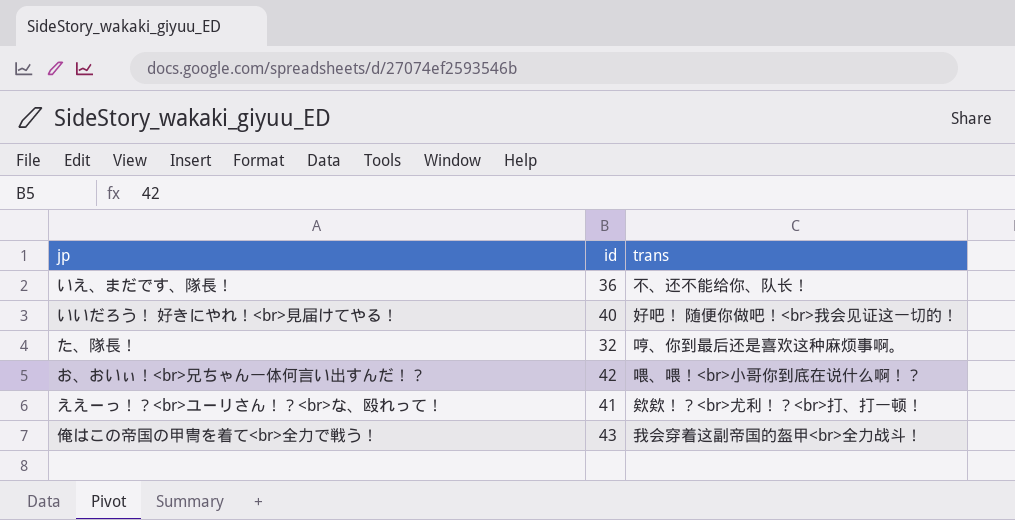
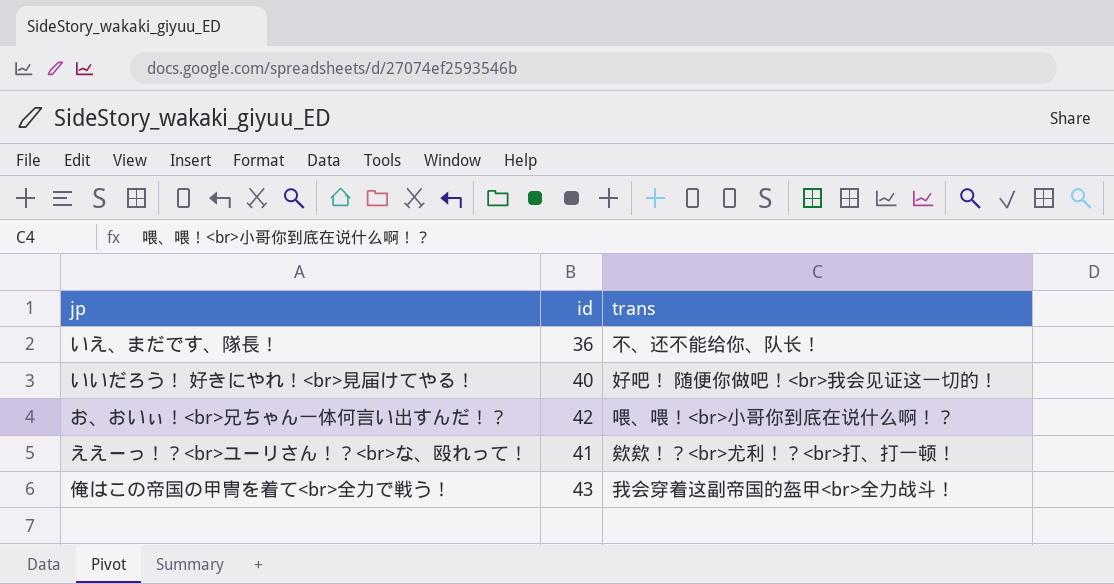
row た、隊長！: 32 | 哼、你到最后还是喜欢这种麻烦事啊。 -> none

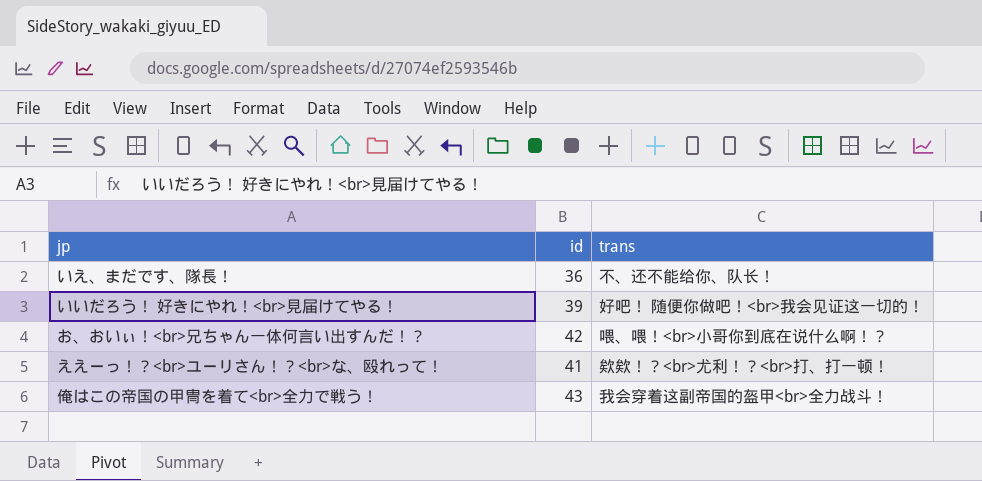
いいだろう！ 好きにやれ！<br>見届けてやる！ | id: 40 -> 39

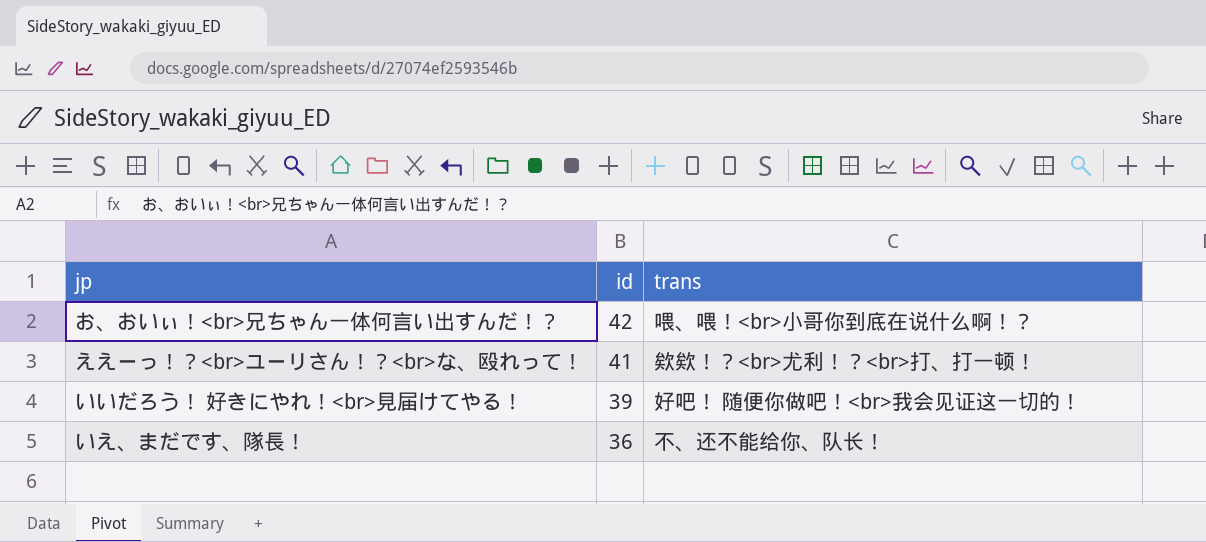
row order: none -> id descending
row 俺はこの帝国の甲冑を着て<br>全力で戦う！: 43 | 我会穿着这副帝国的盔甲<br>全力战斗！ -> none

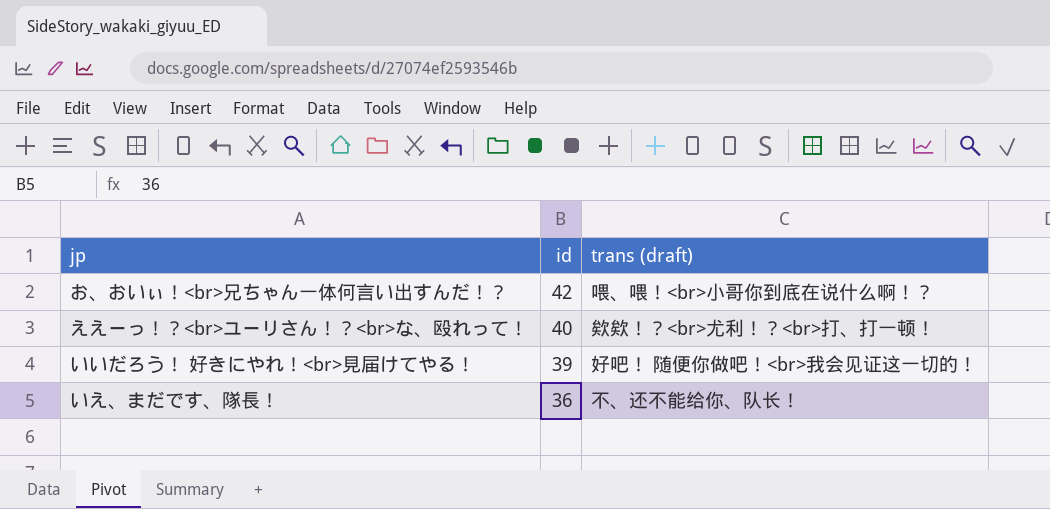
column name: trans -> trans (draft)
ええーっ！？<br>ユーリさん！？<br>な、殴れって！ | id: 41 -> 40

